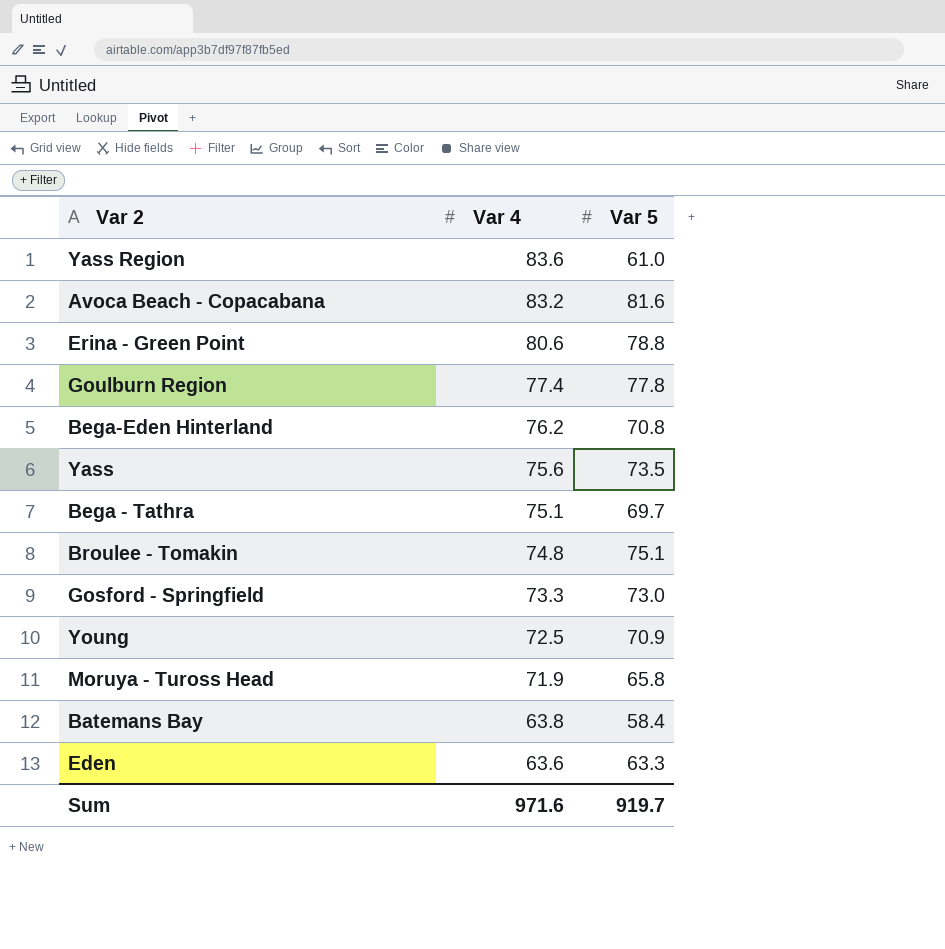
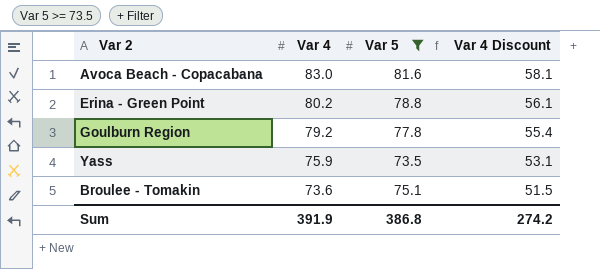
filter: none -> Var 5 >= 73.5
column Var 4 Discount | formula: none -> [Var 4] * 0.7
Avoca Beach - Copacabana | Var 4: 83.2 -> 83.0
Erina - Green Point | Var 4: 80.6 -> 80.2
Goulburn Region | Var 4: 77.4 -> 79.2
Yass | Var 4: 75.6 -> 75.9
Broulee - Tomakin | Var 4: 74.8 -> 73.6
Sum | Var 4: 971.6 -> 391.9
Sum | Var 5: 919.7 -> 386.8

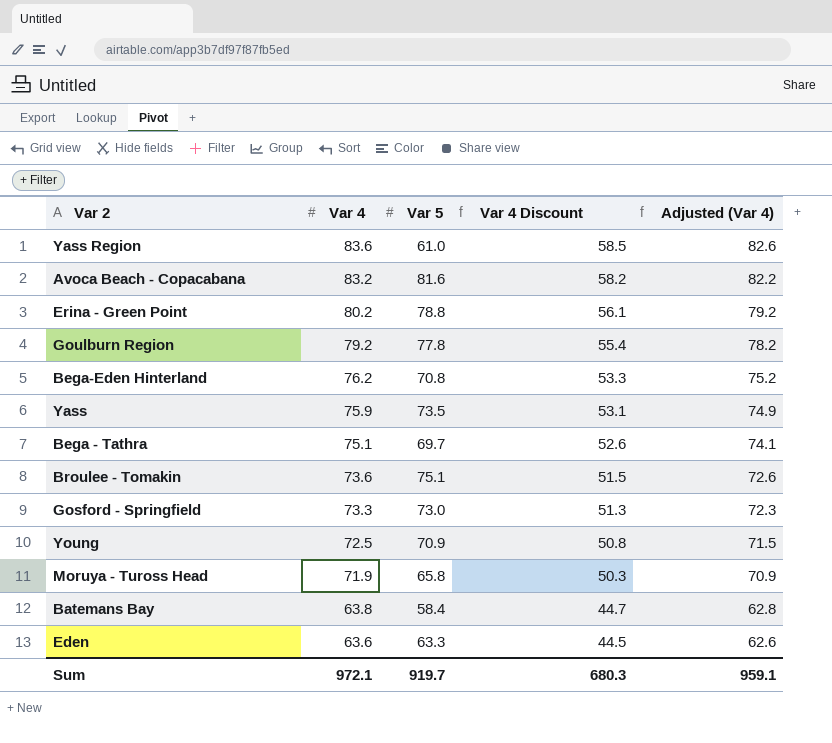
filter: Var 5 >= 73.5 -> none
column Adjusted (Var 4) | formula: none -> [Var 4] - 1
Avoca Beach - Copacabana | Var 4: 83.0 -> 83.2
Avoca Beach - Copacabana | Var 4 Discount: 58.1 -> 58.2
Sum | Var 4: 391.9 -> 972.1
Sum | Var 5: 386.8 -> 919.7
Sum | Var 4 Discount: 274.2 -> 680.3

